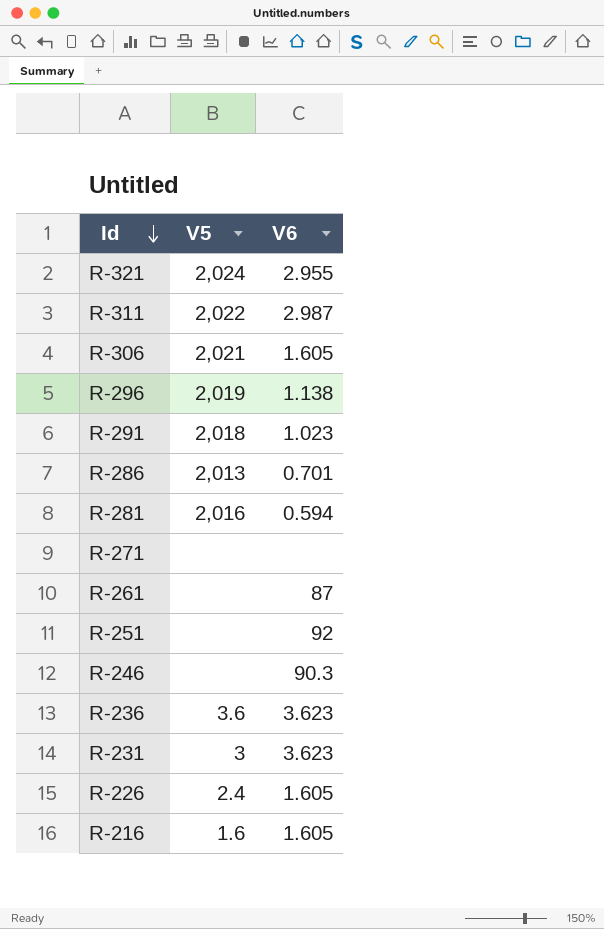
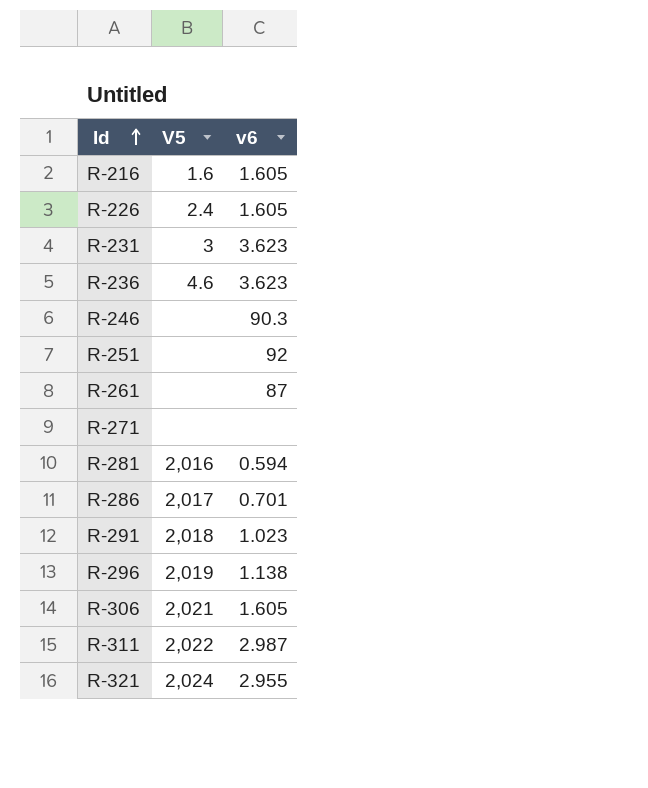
row order: Id descending -> Id ascending
column name: V6 -> v6
R-236 | V5: 3.6 -> 4.6
R-286 | V5: 2,013 -> 2,017

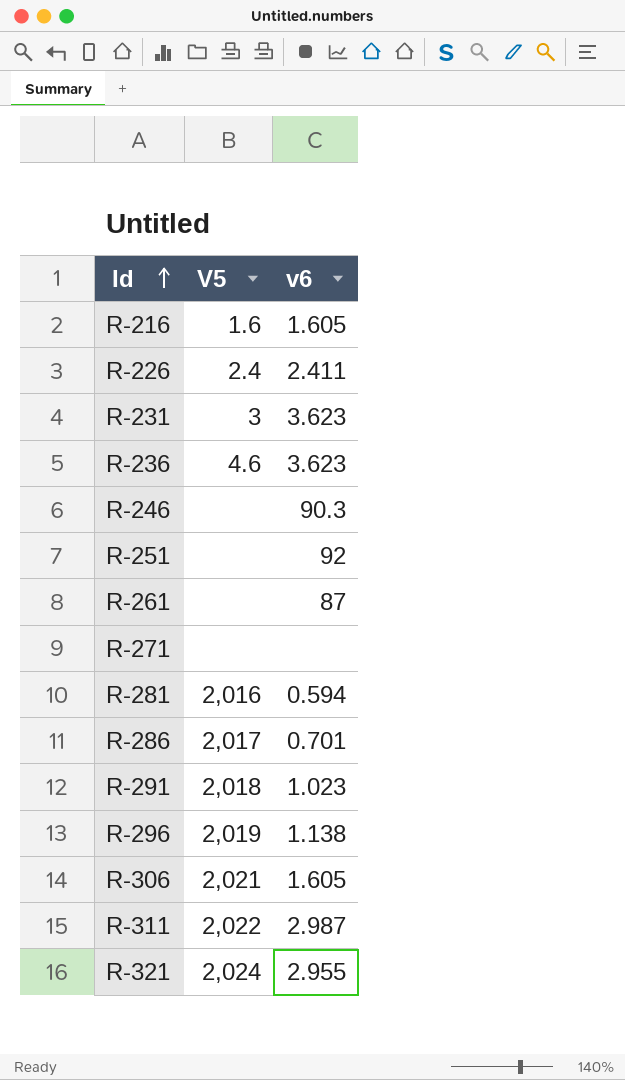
R-226 | v6: 1.605 -> 2.411

